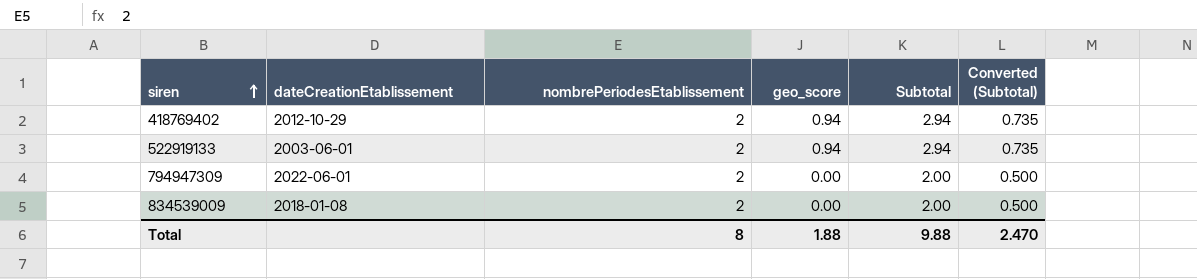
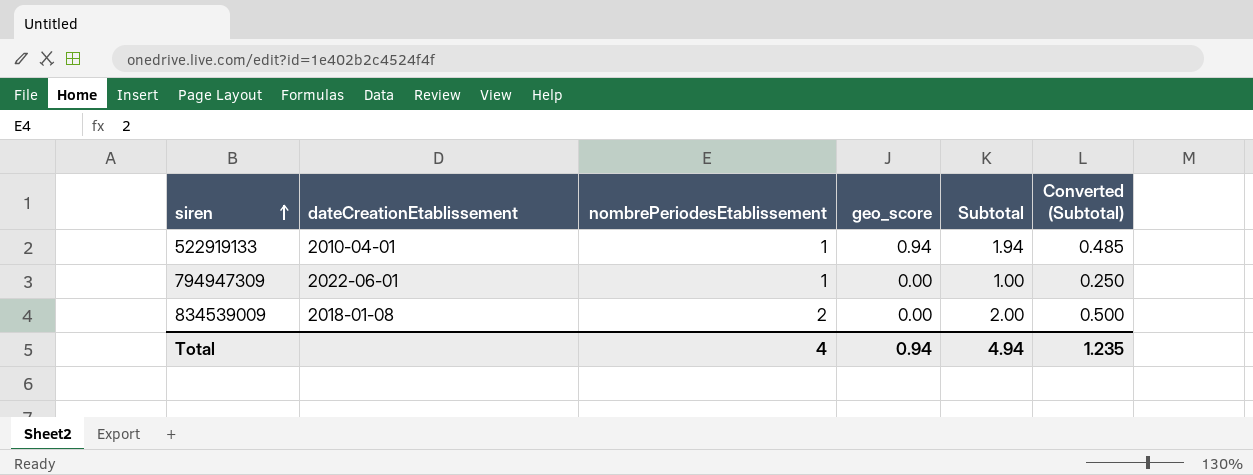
row 418769402: 2012-10-29 | 2 | 0.94 | 2.94 | 0.735 -> none
522919133 | dateCreationEtablissement: 2003-06-01 -> 2010-04-01
522919133 | nombrePeriodesEtablissement: 2 -> 1
522919133 | Subtotal: 2.94 -> 1.94
522919133 | Converted (Subtotal): 0.735 -> 0.485
794947309 | nombrePeriodesEtablissement: 2 -> 1
794947309 | Subtotal: 2.00 -> 1.00
794947309 | Converted (Subtotal): 0.500 -> 0.250
Total | nombrePeriodesEtablissement: 8 -> 4
Total | geo_score: 1.88 -> 0.94
Total | Subtotal: 9.88 -> 4.94
Total | Converted (Subtotal): 2.470 -> 1.235

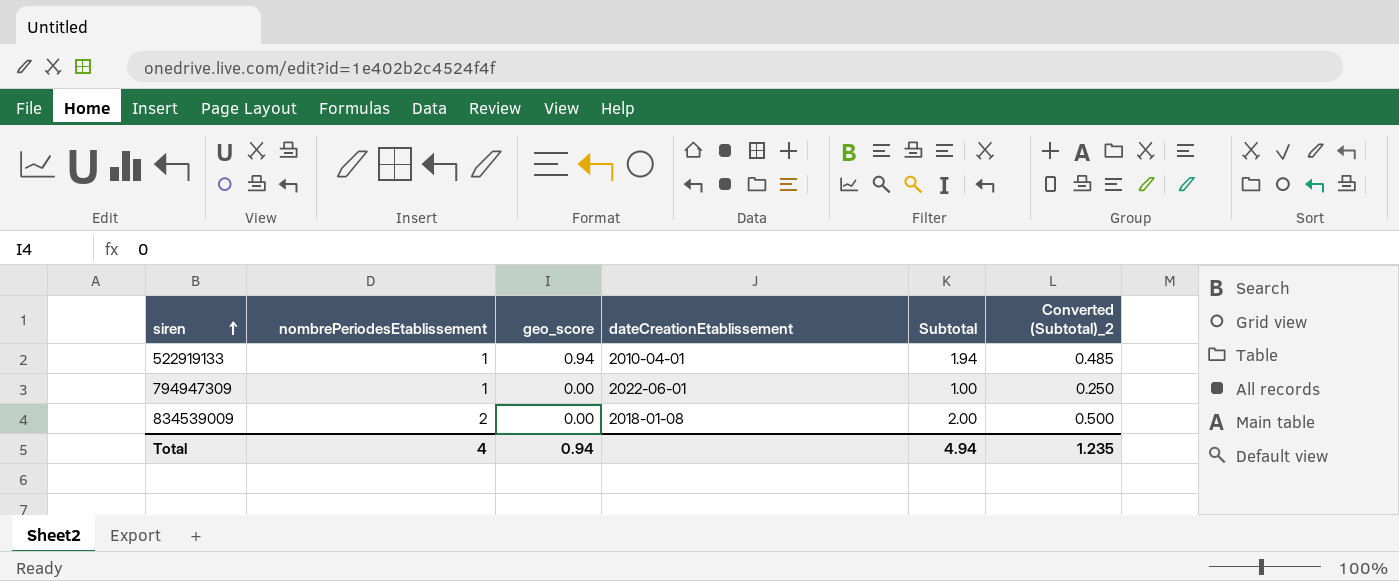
column dateCreationEtablissement | position: 2 -> 4
column name: Converted (Subtotal) -> Converted (Subtotal)_2

